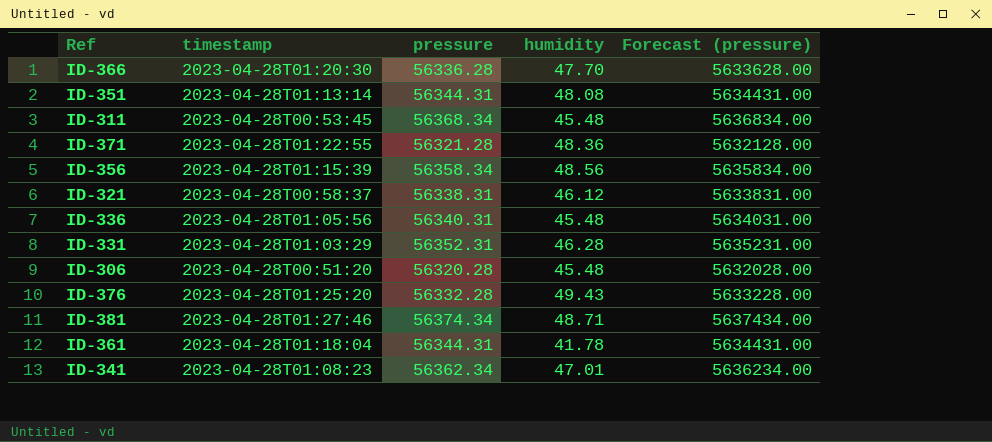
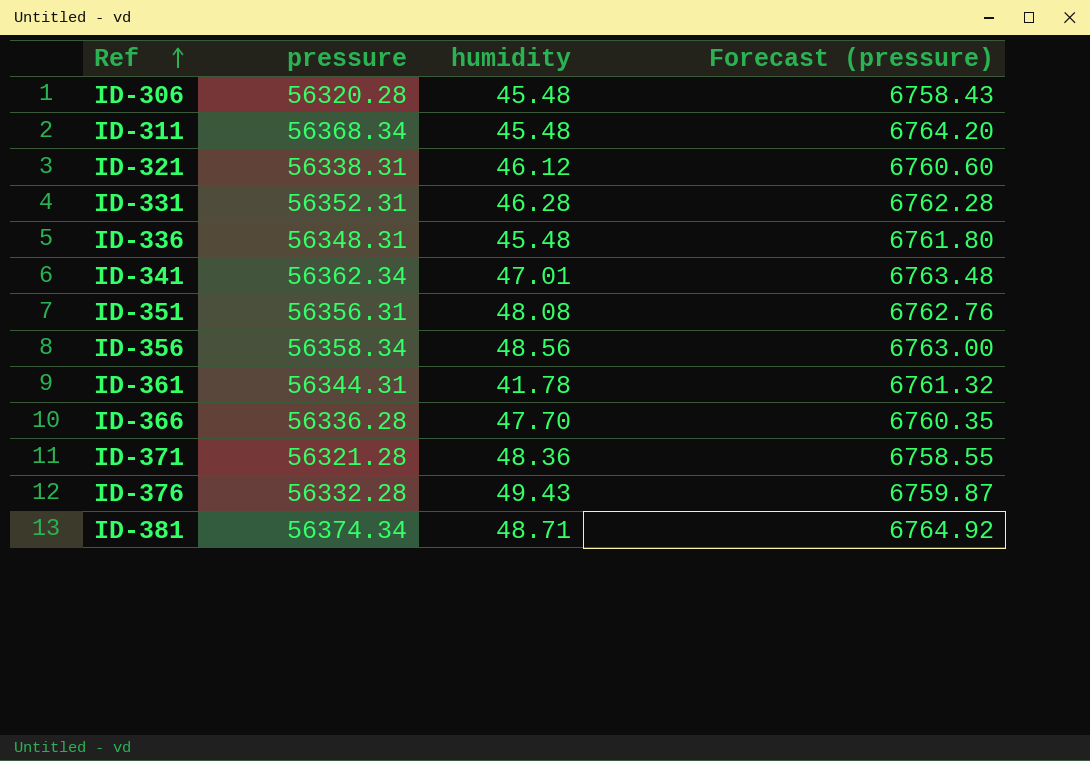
row order: none -> Ref ascending
column timestamp | position: 2 -> none
column Forecast (pressure) | formula: [pressure] * 100 -> [pressure] * 0.12
ID-336 | pressure: 56340.31 -> 56348.31
ID-351 | pressure: 56344.31 -> 56356.31

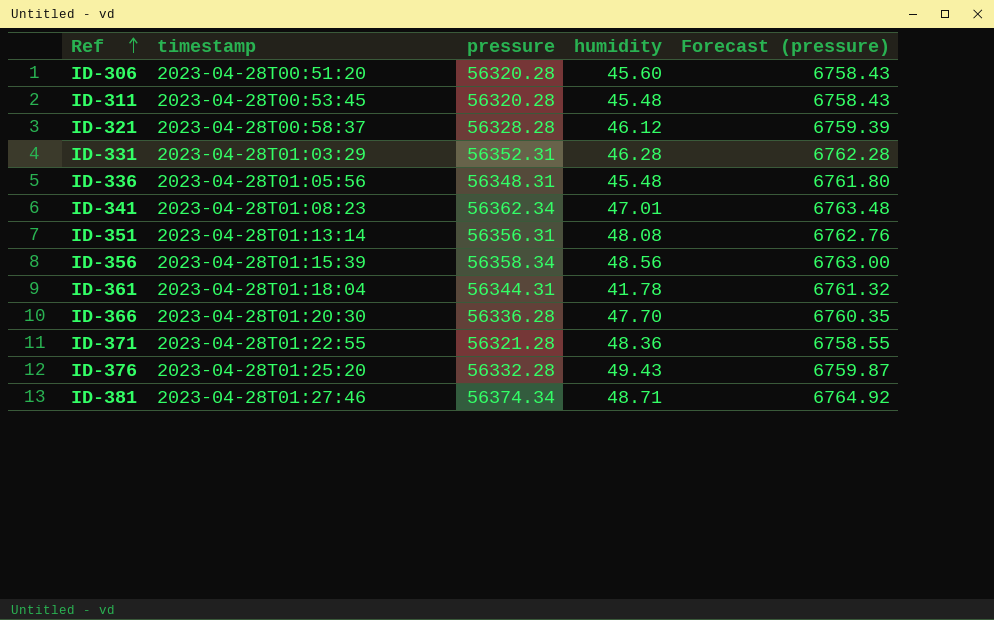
column timestamp | position: none -> 2
ID-306 | humidity: 45.48 -> 45.60
ID-311 | pressure: 56368.34 -> 56320.28
ID-311 | Forecast (pressure): 6764.20 -> 6758.43
ID-321 | pressure: 56338.31 -> 56328.28
ID-321 | Forecast (pressure): 6760.60 -> 6759.39

